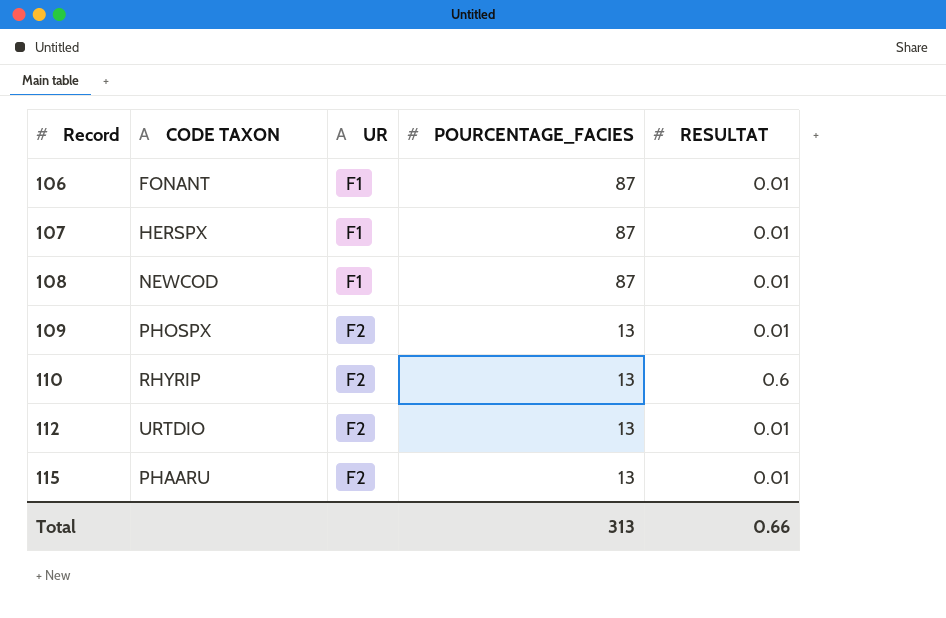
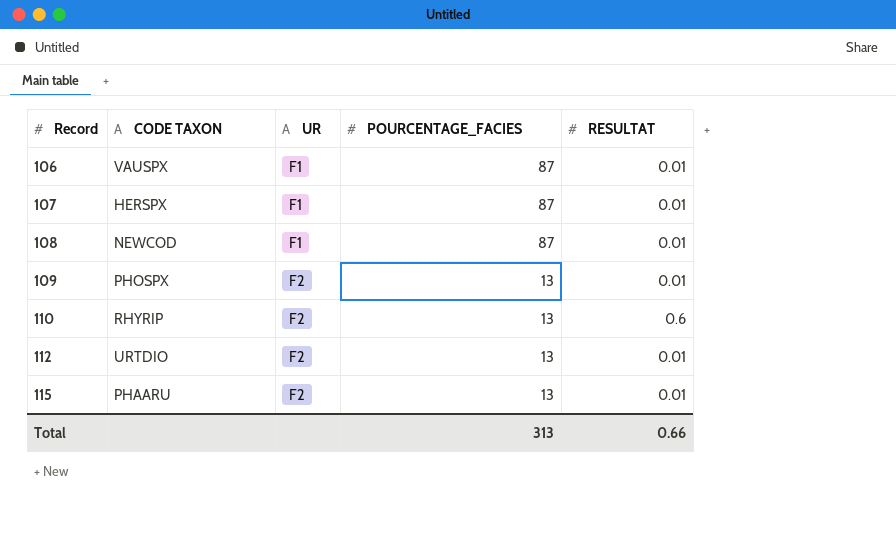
106 | CODE TAXON: FONANT -> VAUSPX

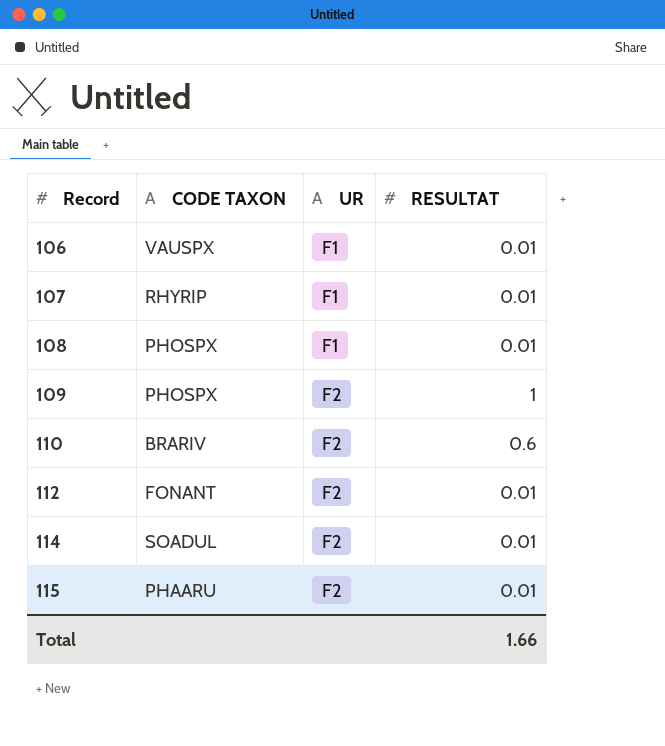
column POURCENTAGE_FACIES | position: 4 -> none
107 | CODE TAXON: HERSPX -> RHYRIP
108 | CODE TAXON: NEWCOD -> PHOSPX
109 | RESULTAT: 0.01 -> 1
110 | CODE TAXON: RHYRIP -> BRARIV
112 | CODE TAXON: URTDIO -> FONANT
row 114: none -> SOADUL | F2 | 0.01
Total | RESULTAT: 0.66 -> 1.66

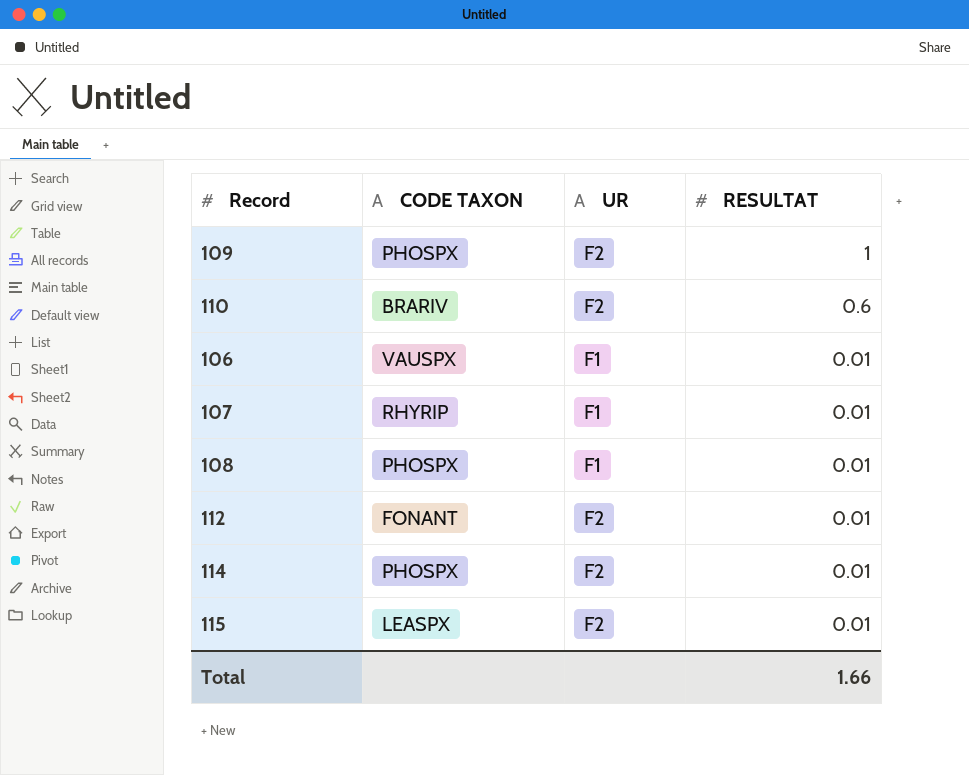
row order: Record ascending -> RESULTAT descending
114 | CODE TAXON: SOADUL -> PHOSPX
115 | CODE TAXON: PHAARU -> LEASPX

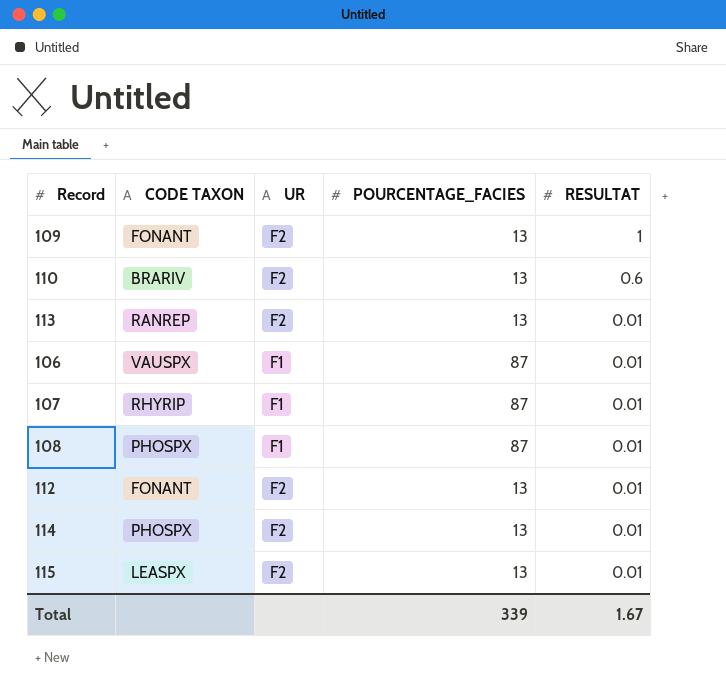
column POURCENTAGE_FACIES | position: none -> 4
109 | CODE TAXON: PHOSPX -> FONANT
row 113: none -> RANREP | F2 | 13 | 0.01
Total | RESULTAT: 1.66 -> 1.67

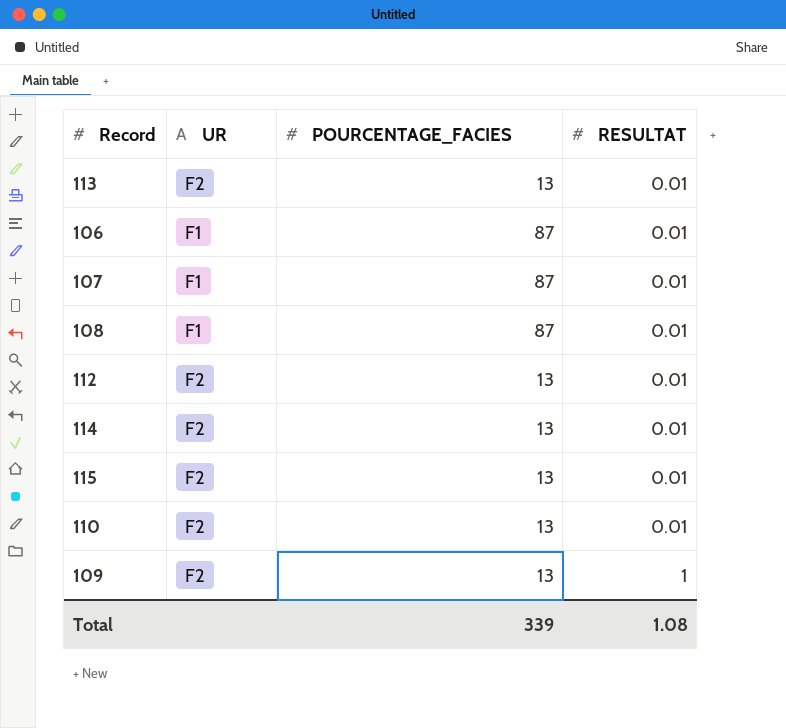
row order: RESULTAT descending -> RESULTAT ascending
column CODE TAXON | position: 2 -> none
110 | RESULTAT: 0.6 -> 0.01
Total | RESULTAT: 1.67 -> 1.08

